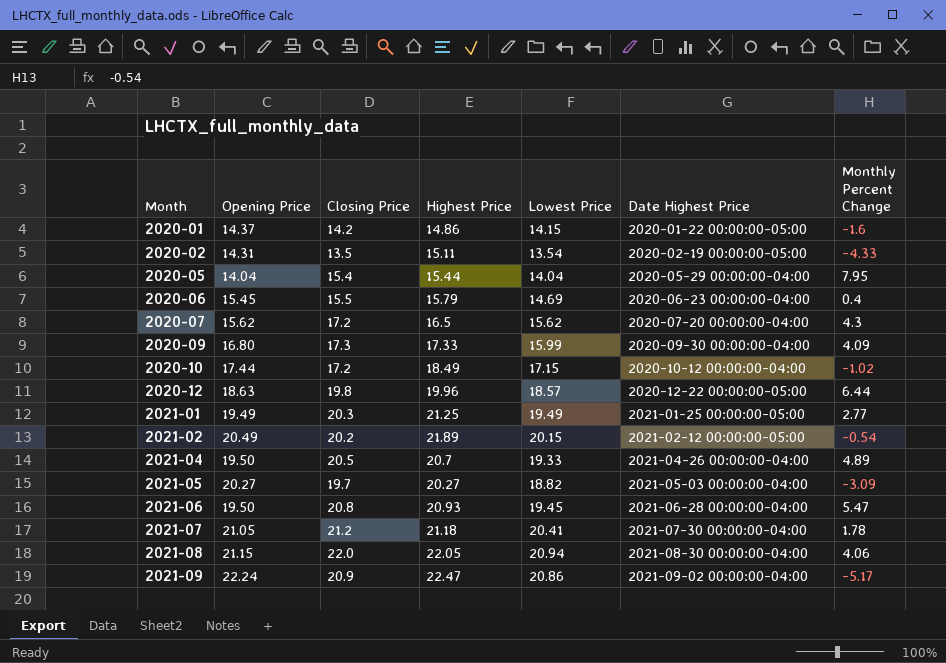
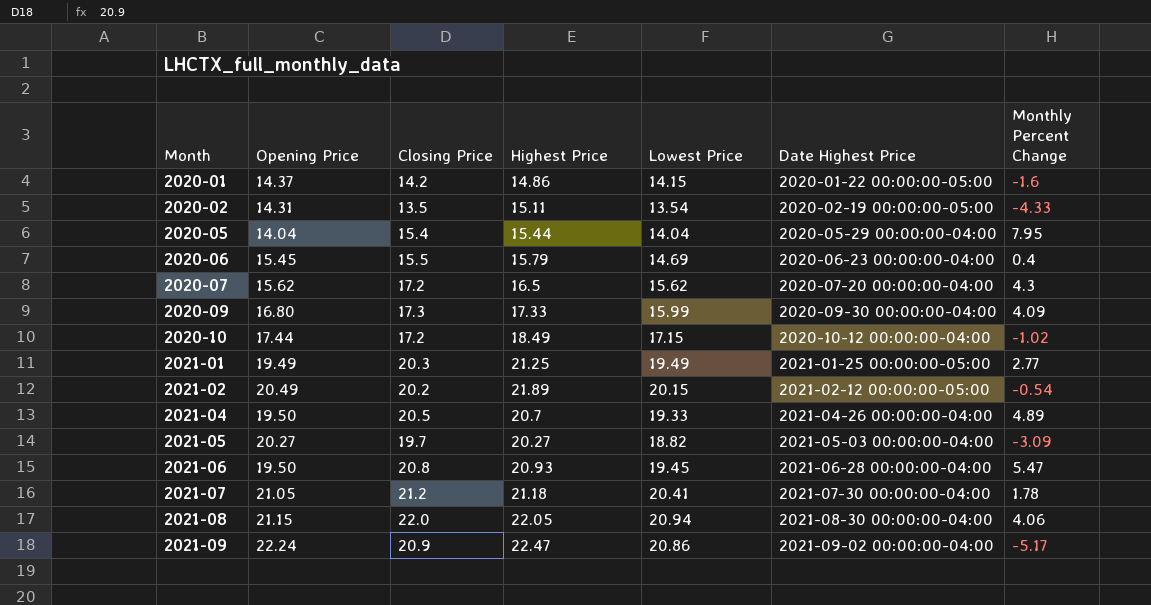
row 2020-12: 18.63 | 19.8 | 19.96 | 18.57 | 2020-12-22 00:00:00-05:00 | 6.44 -> none

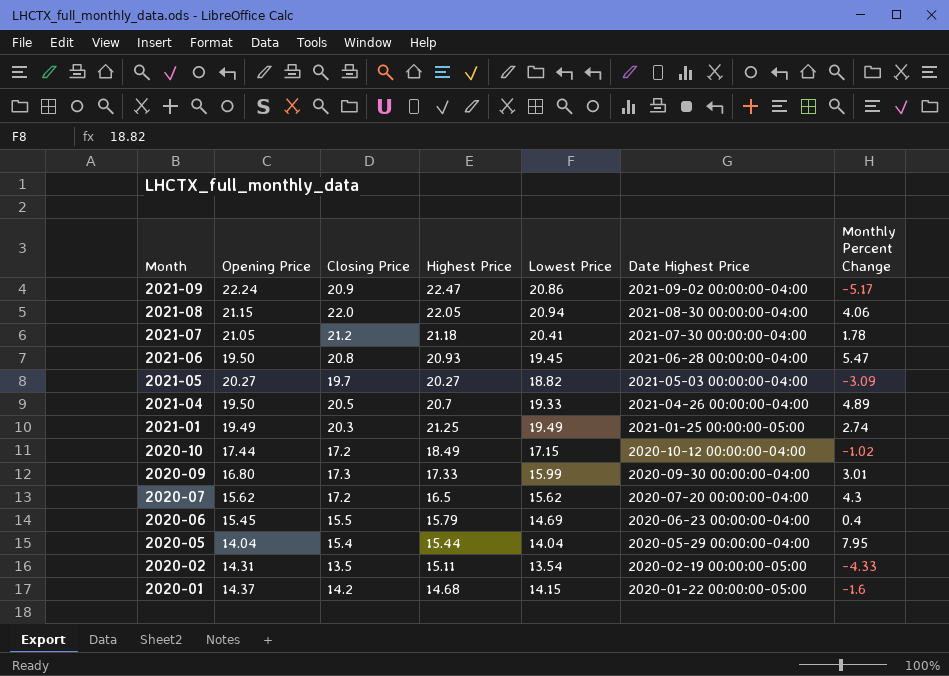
row order: Month ascending -> Month descending
row 2021-02: 20.49 | 20.2 | 21.89 | 20.15 | 2021-02-12 00:00:00-05:00 | -0.54 -> none
2021-01 | Monthly Percent Change: 2.77 -> 2.74
2020-09 | Monthly Percent Change: 4.09 -> 3.01
2020-01 | Highest Price: 14.86 -> 14.68

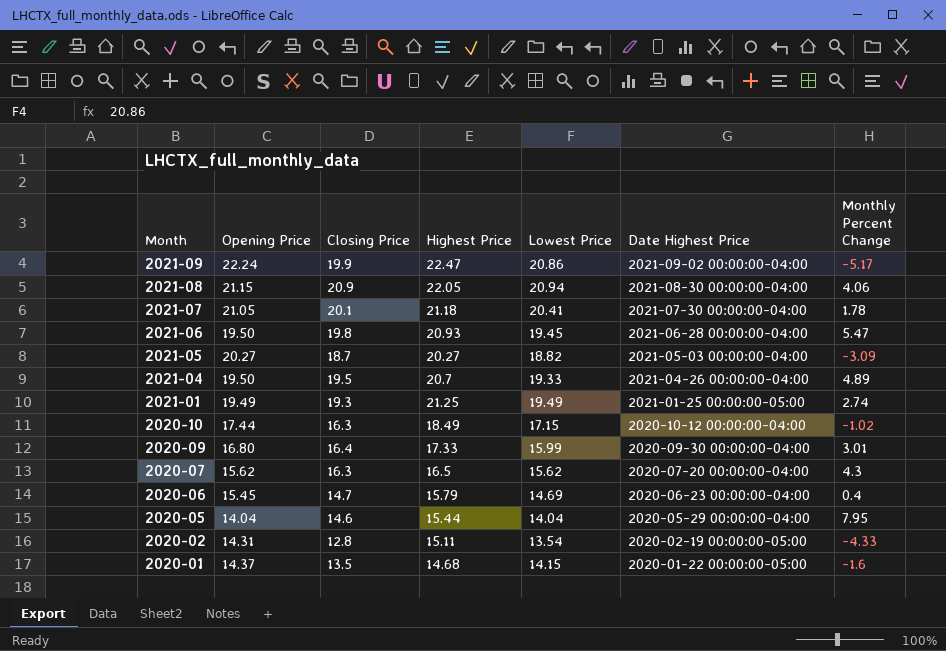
2021-09 | Closing Price: 20.9 -> 19.9
2021-08 | Closing Price: 22.0 -> 20.9
2021-07 | Closing Price: 21.2 -> 20.1
2021-06 | Closing Price: 20.8 -> 19.8
2021-05 | Closing Price: 19.7 -> 18.7
2021-04 | Closing Price: 20.5 -> 19.5
2021-01 | Closing Price: 20.3 -> 19.3
2020-10 | Closing Price: 17.2 -> 16.3
2020-09 | Closing Price: 17.3 -> 16.4
2020-07 | Closing Price: 17.2 -> 16.3
2020-06 | Closing Price: 15.5 -> 14.7
2020-05 | Closing Price: 15.4 -> 14.6
2020-02 | Closing Price: 13.5 -> 12.8
2020-01 | Closing Price: 14.2 -> 13.5

